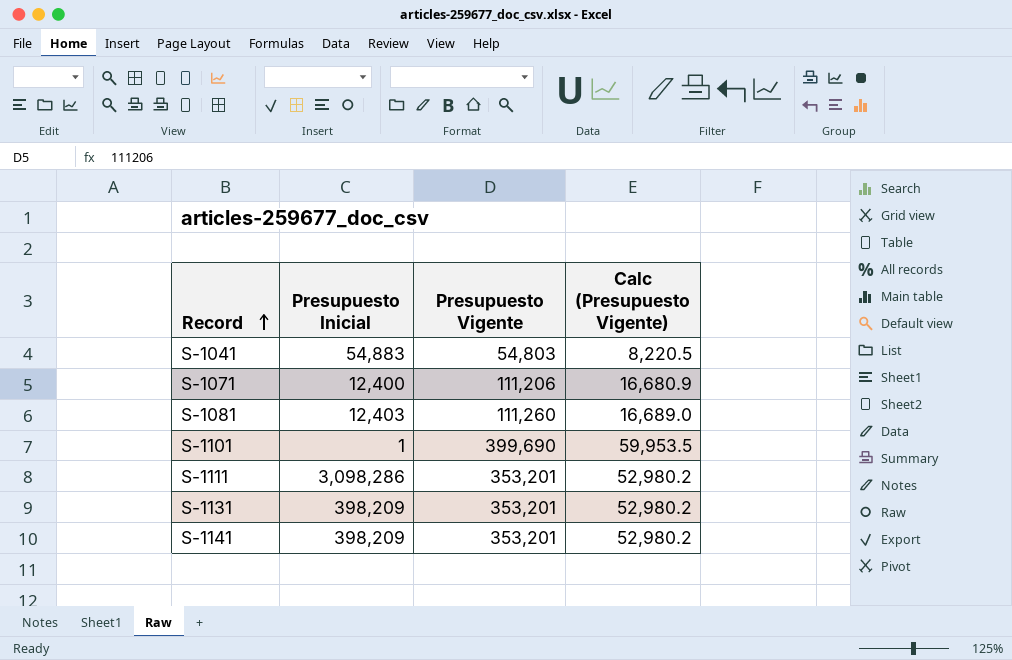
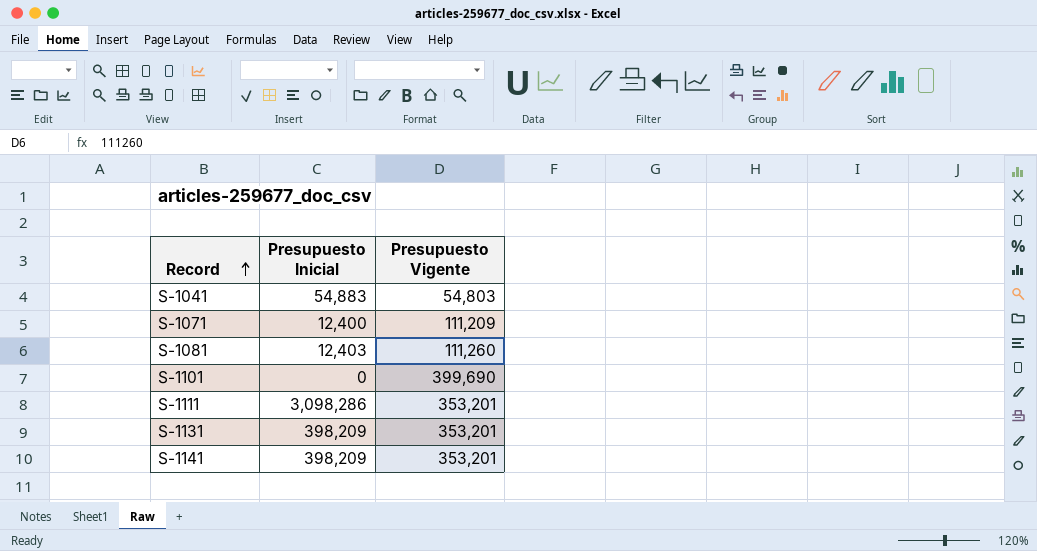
column Calc (Presupuesto Vigente) | formula: [Presupuesto Vigente] * 0.15 -> none
S-1071 | Presupuesto Vigente: 111,206 -> 111,209
S-1101 | Presupuesto Inicial: 1 -> 0

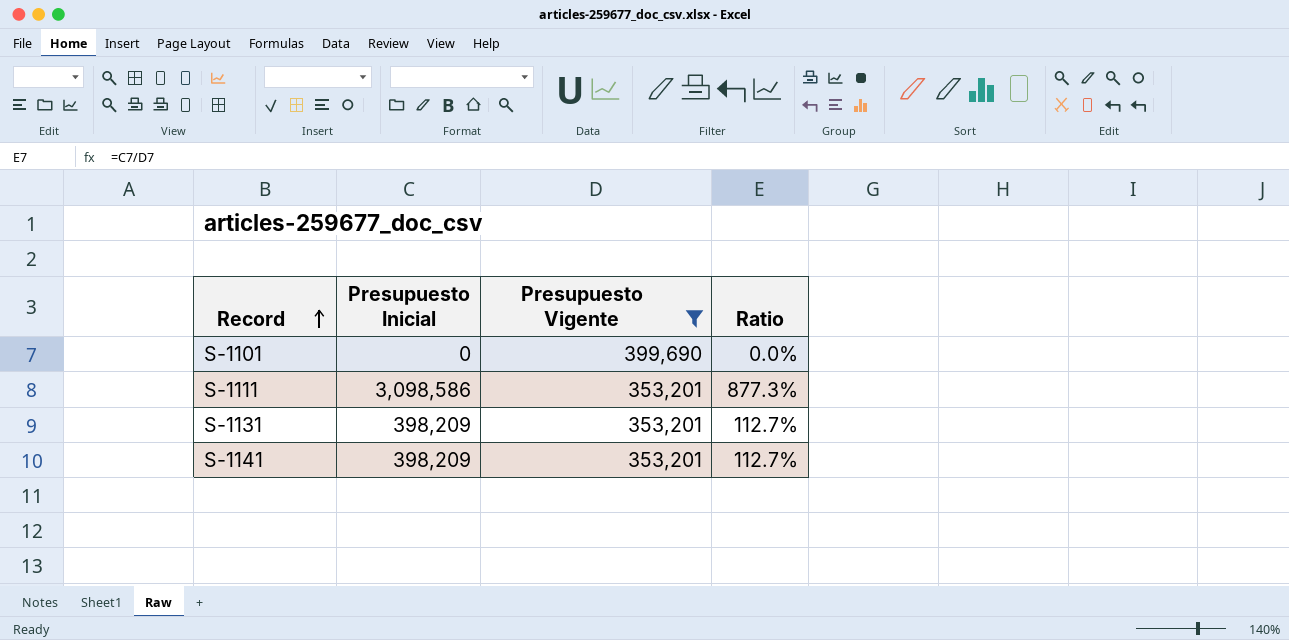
filter: none -> Presupuesto Vigente >= 353,201
column Ratio | formula: none -> [Presupuesto Inicial] / [Presupuesto Vigente]
S-1111 | Presupuesto Inicial: 3,098,286 -> 3,098,586

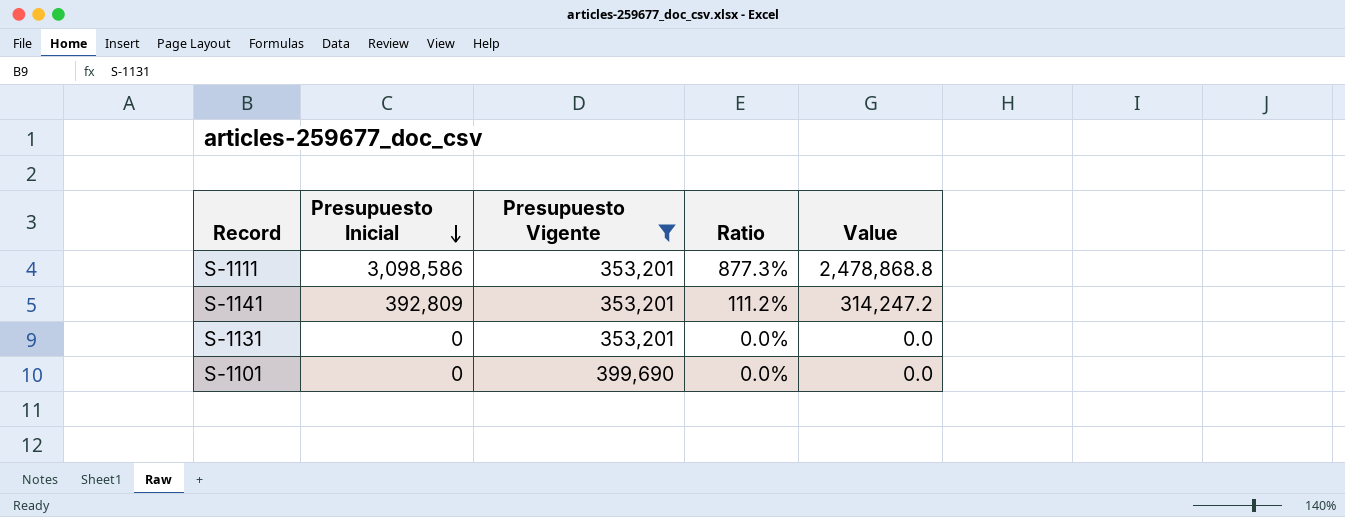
row order: Record ascending -> Presupuesto Inicial descending
column Value | formula: none -> [Presupuesto Inicial] * 0.8
S-1141 | Presupuesto Inicial: 398,209 -> 392,809
S-1141 | Ratio: 112.7% -> 111.2%
S-1131 | Presupuesto Inicial: 398,209 -> 0
S-1131 | Ratio: 112.7% -> 0.0%

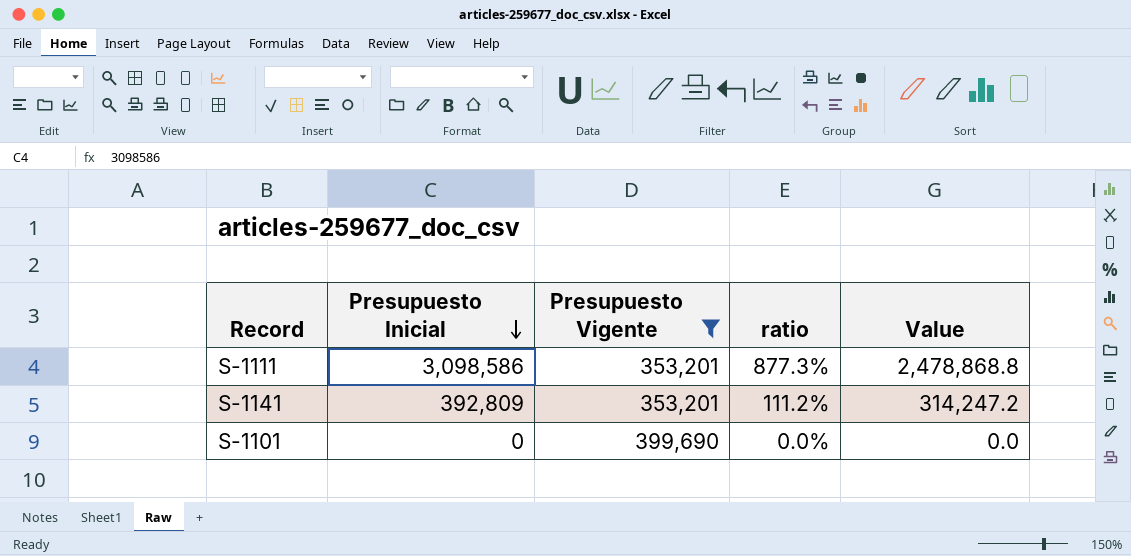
column name: Ratio -> ratio
row S-1131: 0 | 353,201 | 0.0% | 0.0 -> none

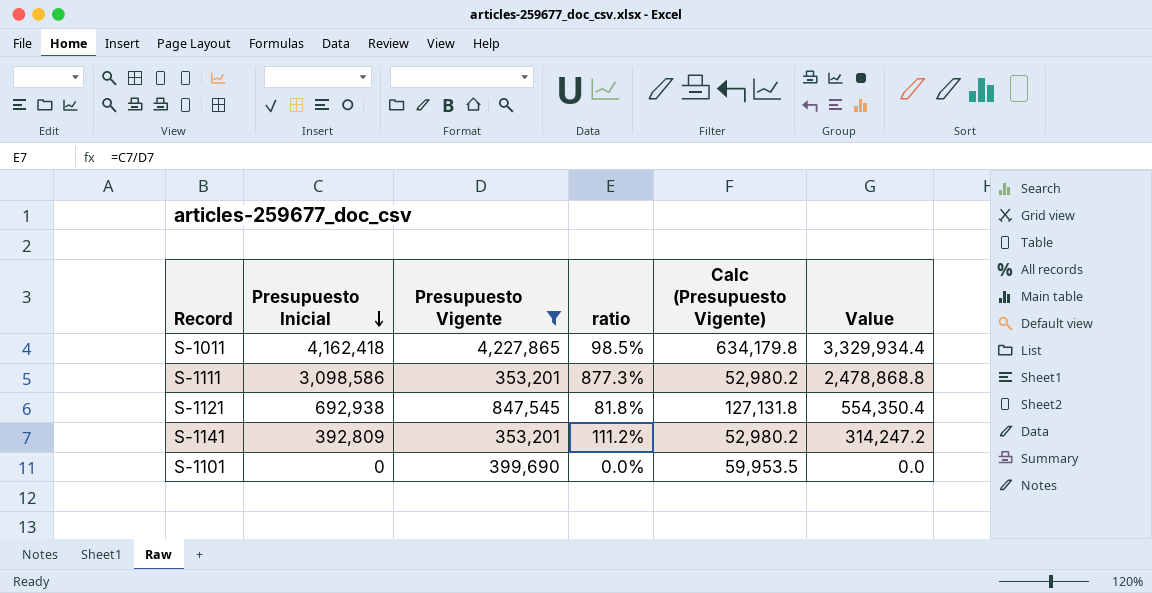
column Calc (Presupuesto Vigente) | formula: none -> [Presupuesto Vigente] * 0.15
row S-1011: none -> 4,162,418 | 4,227,865 | 98.5% | 634,179.8 | 3,329,934.4
row S-1121: none -> 692,938 | 847,545 | 81.8% | 127,131.8 | 554,350.4

